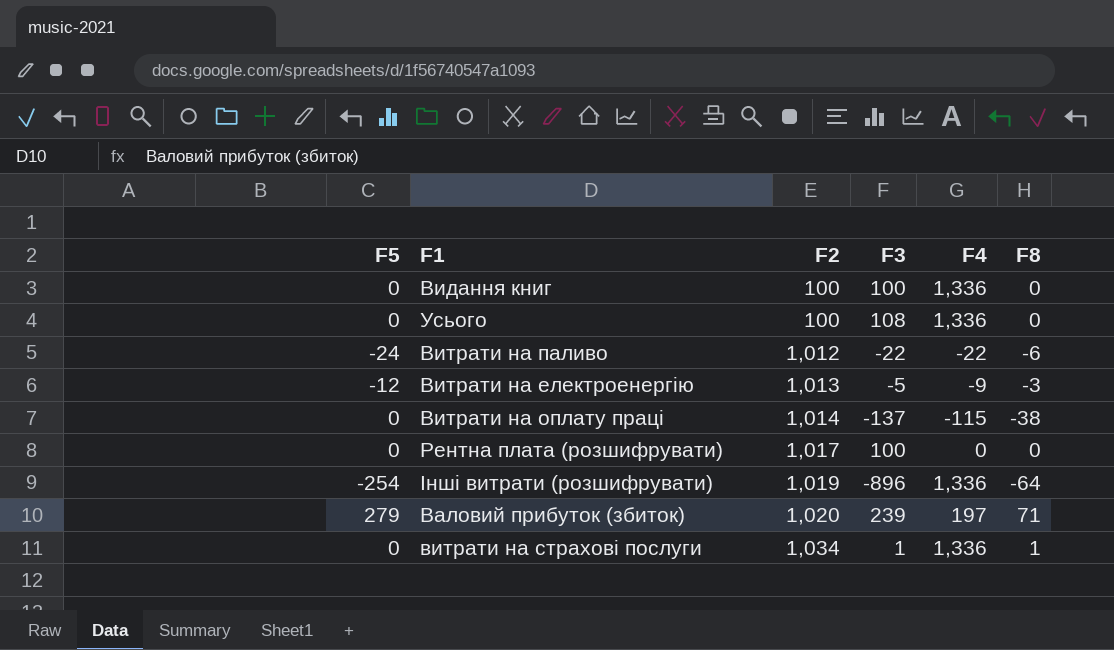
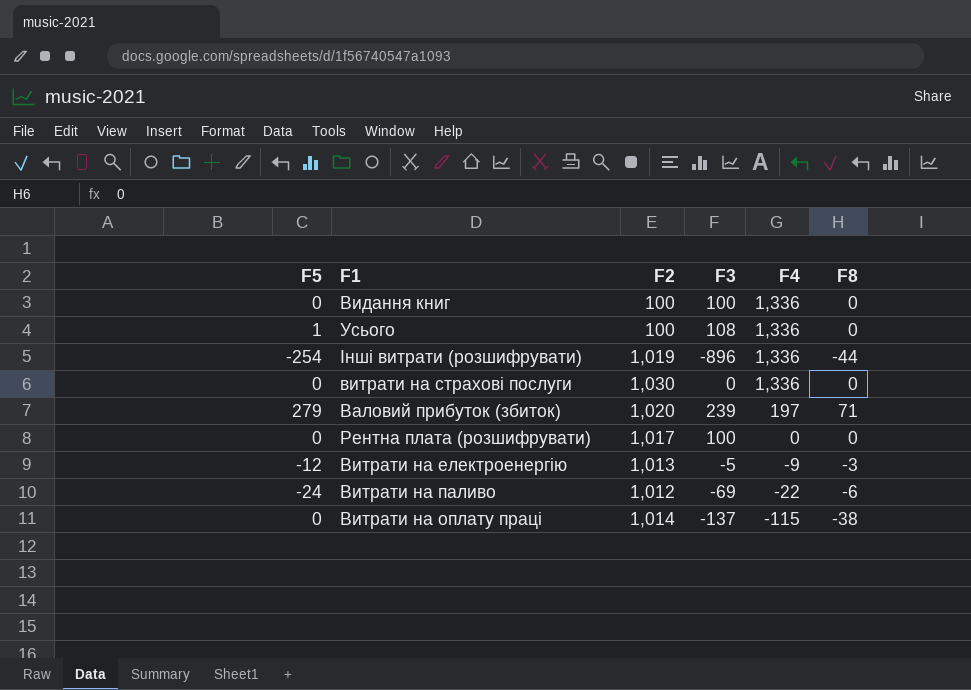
row order: F2 ascending -> F4 descending
Усього | F5: 0 -> 1
Інші витрати (розшифрувати) | F8: -64 -> -44
витрати на страхові послуги | F2: 1,034 -> 1,030
витрати на страхові послуги | F3: 1 -> 0
витрати на страхові послуги | F8: 1 -> 0
Витрати на паливо | F3: -22 -> -69

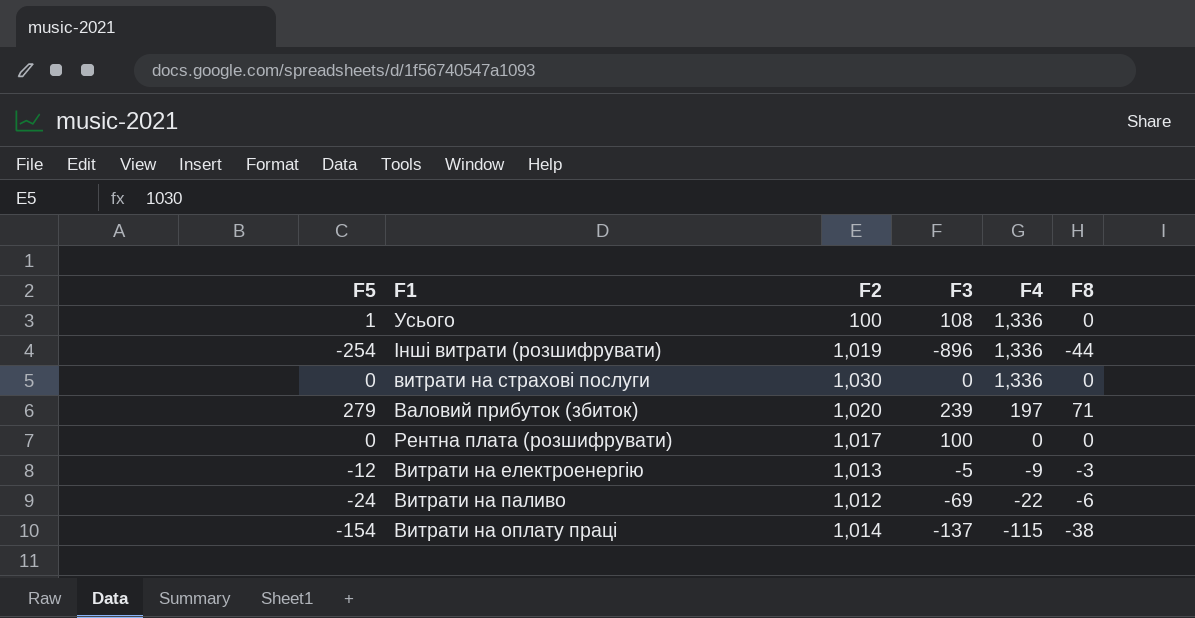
row Видання книг: 0 | 100 | 100 | 1,336 | 0 -> none
Витрати на оплату праці | F5: 0 -> -154

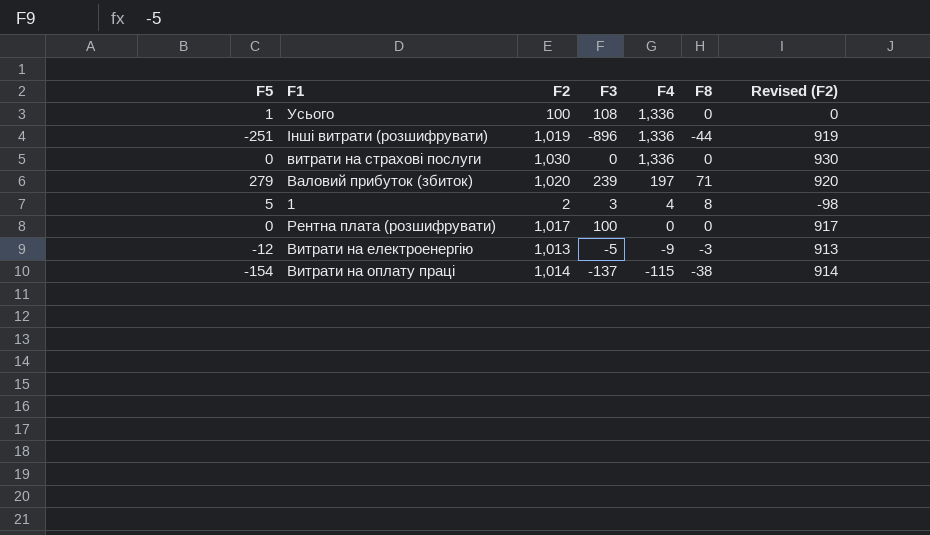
column Revised (F2) | formula: none -> [F2] - 100
row Витрати на паливо: -24 | 1,012 | -69 | -22 | -6 -> none
Інші витрати (розшифрувати) | F5: -254 -> -251
row 1: none -> 5 | 2 | 3 | 4 | 8 | -98

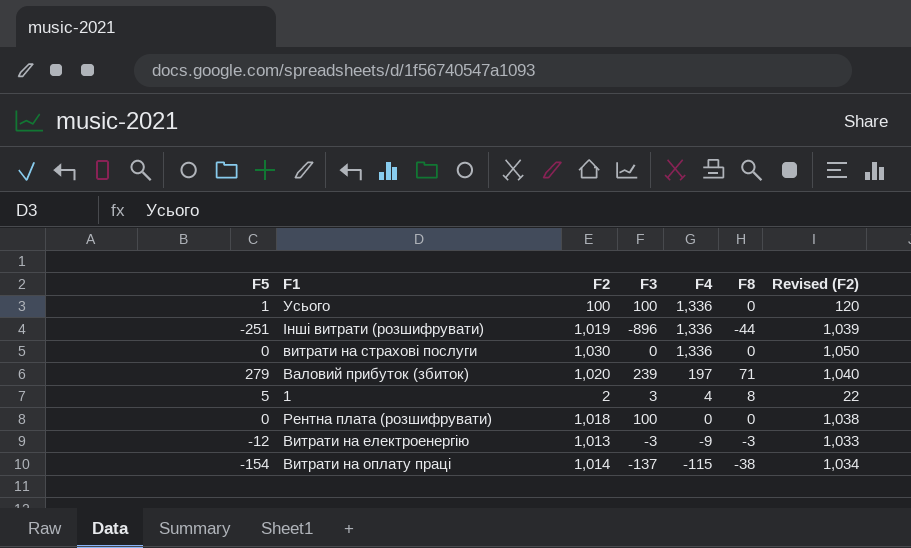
column Revised (F2) | formula: [F2] - 100 -> [F2] + 20
Усього | F3: 108 -> 100
Рентна плата (розшифрувати) | F2: 1,017 -> 1,018
Витрати на електроенергію | F3: -5 -> -3

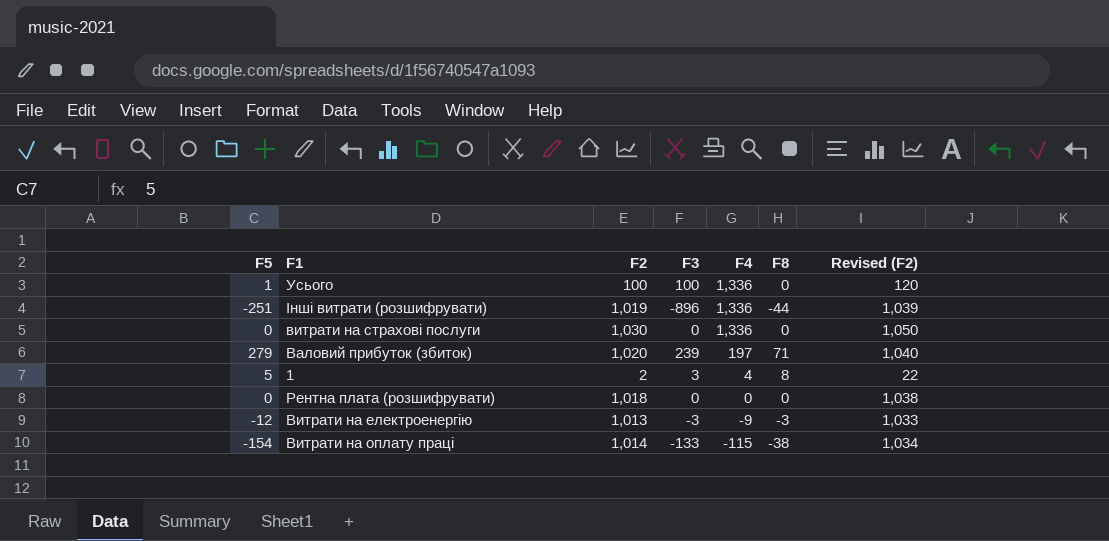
Рентна плата (розшифрувати) | F3: 100 -> 0
Витрати на оплату праці | F3: -137 -> -133

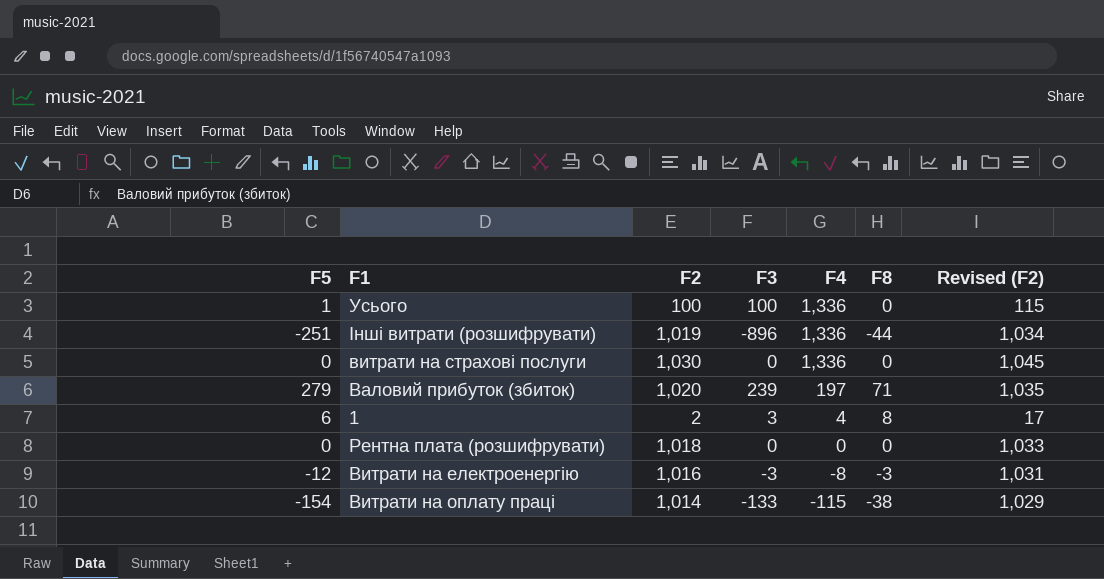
column Revised (F2) | formula: [F2] + 20 -> [F2] + 15
1 | F5: 5 -> 6
Витрати на електроенергію | F2: 1,013 -> 1,016
Витрати на електроенергію | F4: -9 -> -8

